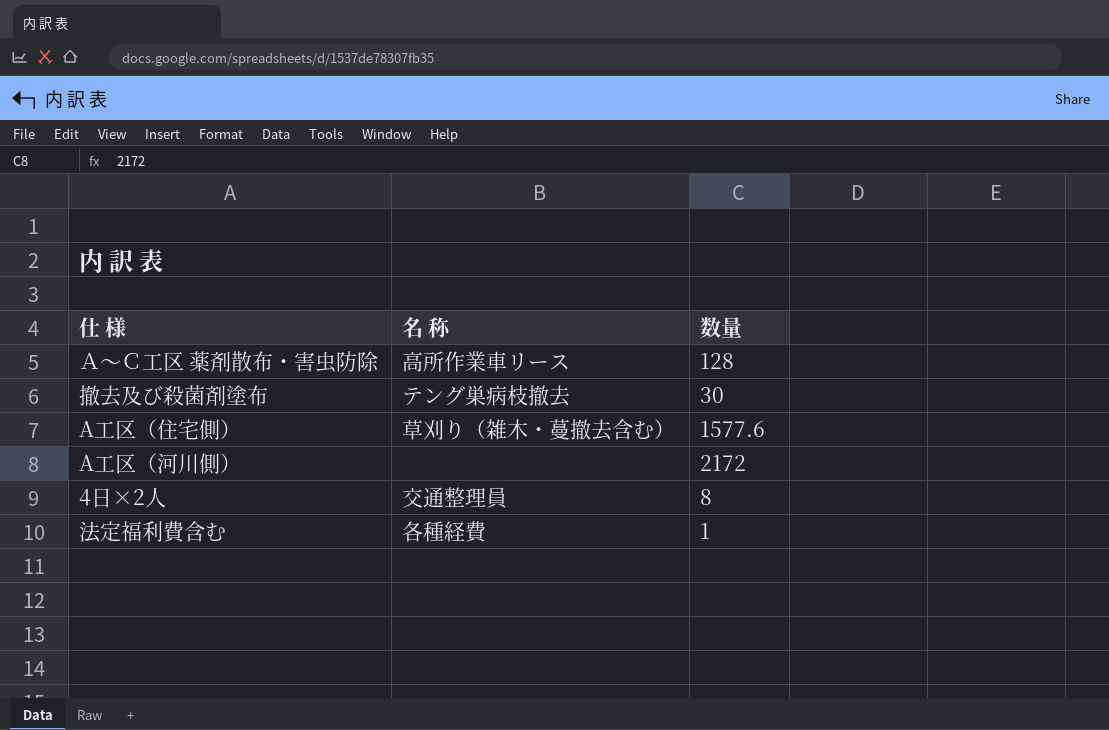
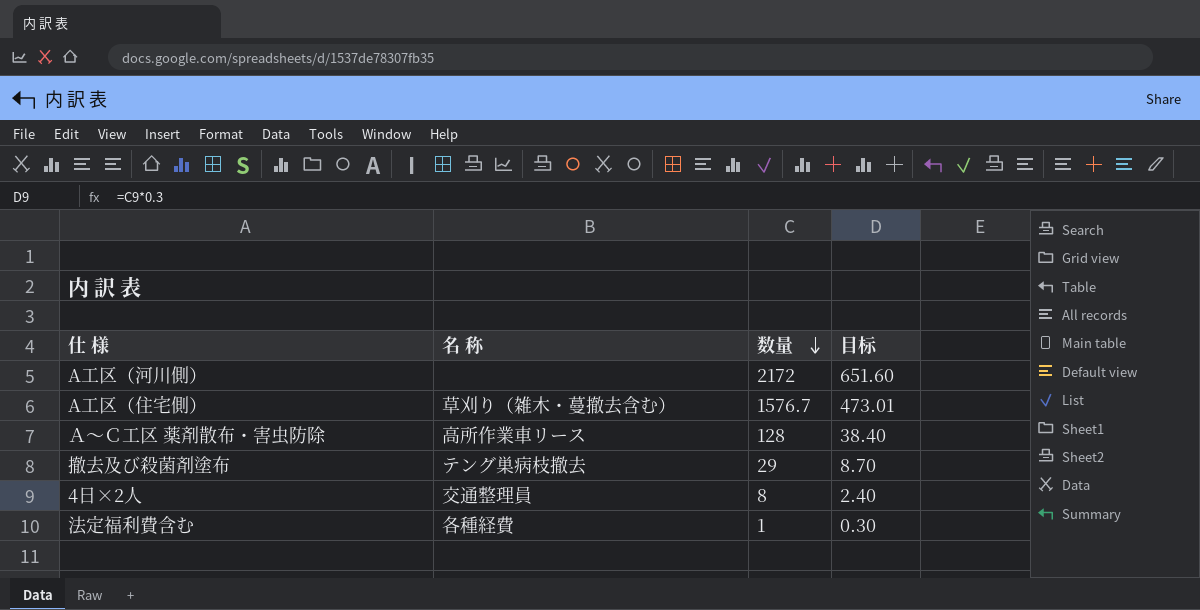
row order: none -> 数量 descending
column 目标 | formula: none -> [数量] * 0.3
A工区（住宅側） | 数量: 1577.6 -> 1576.7
撤去及び殺菌剤塗布 | 数量: 30 -> 29

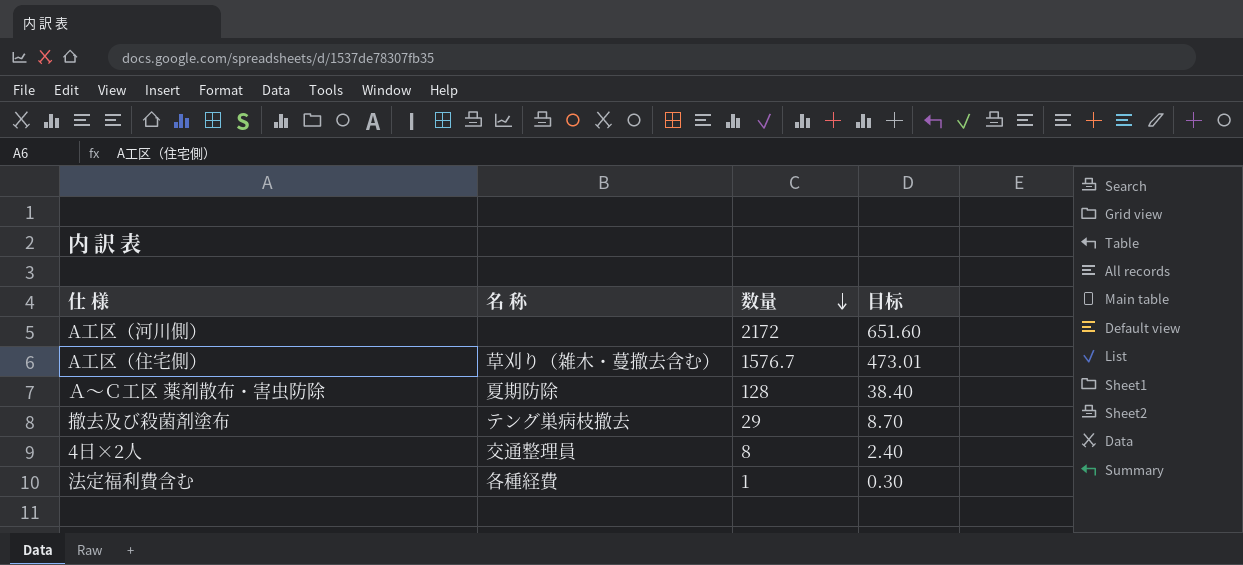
Ａ～Ｃ工区 薬剤散布・害虫防除 | 名 称: 高所作業車リース -> 夏期防除

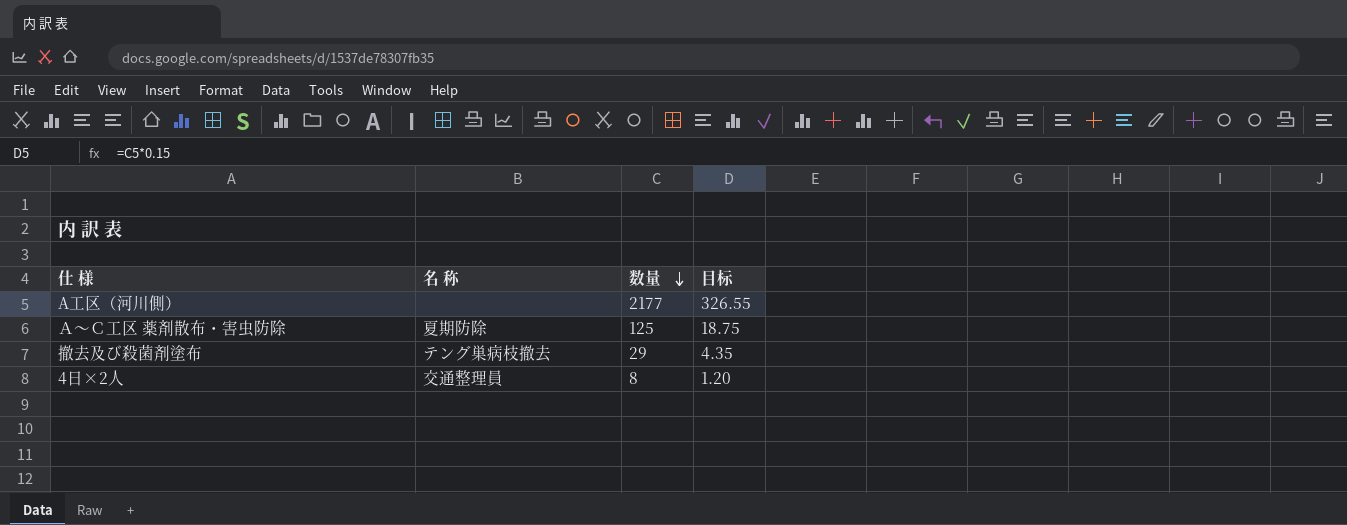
column 目标 | formula: [数量] * 0.3 -> [数量] * 0.15
row A工区（住宅側）: 草刈り（雑木・蔓撤去含む） | 1576.7 | 473.01 -> none
row 法定福利費含む: 各種経費 | 1 | 0.30 -> none
A工区（河川側） | 数量: 2172 -> 2177
Ａ～Ｃ工区 薬剤散布・害虫防除 | 数量: 128 -> 125

